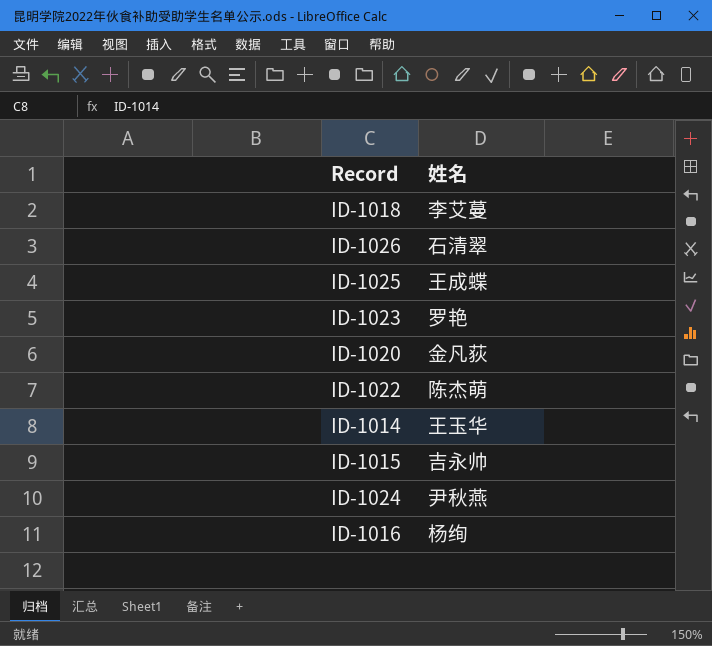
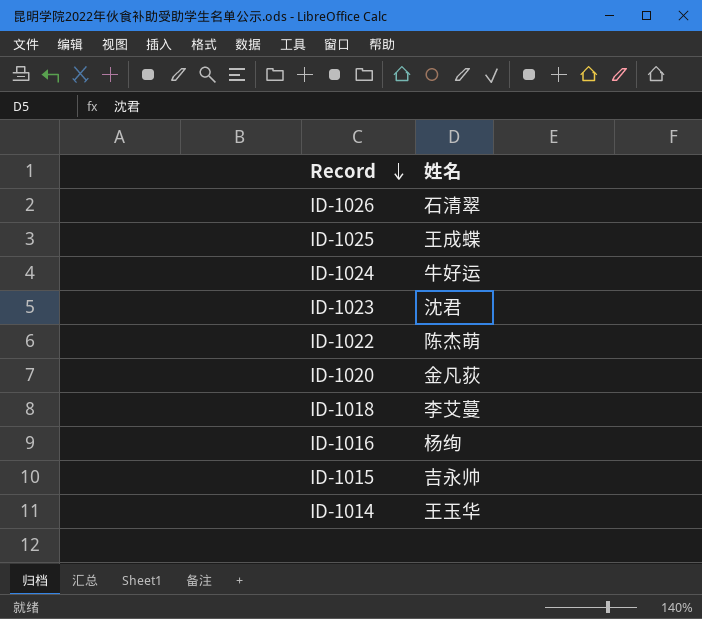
row order: none -> Record descending
ID-1024 | 姓名: 尹秋燕 -> 牛好运
ID-1023 | 姓名: 罗艳 -> 沈君

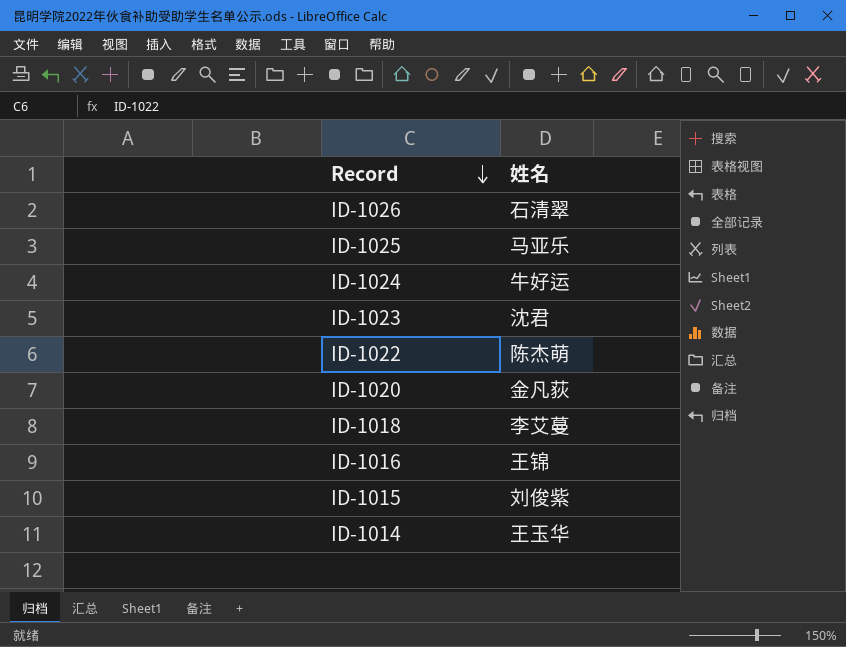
ID-1025 | 姓名: 王成蝶 -> 马亚乐
ID-1016 | 姓名: 杨绚 -> 王锦
ID-1015 | 姓名: 吉永帅 -> 刘俊紫

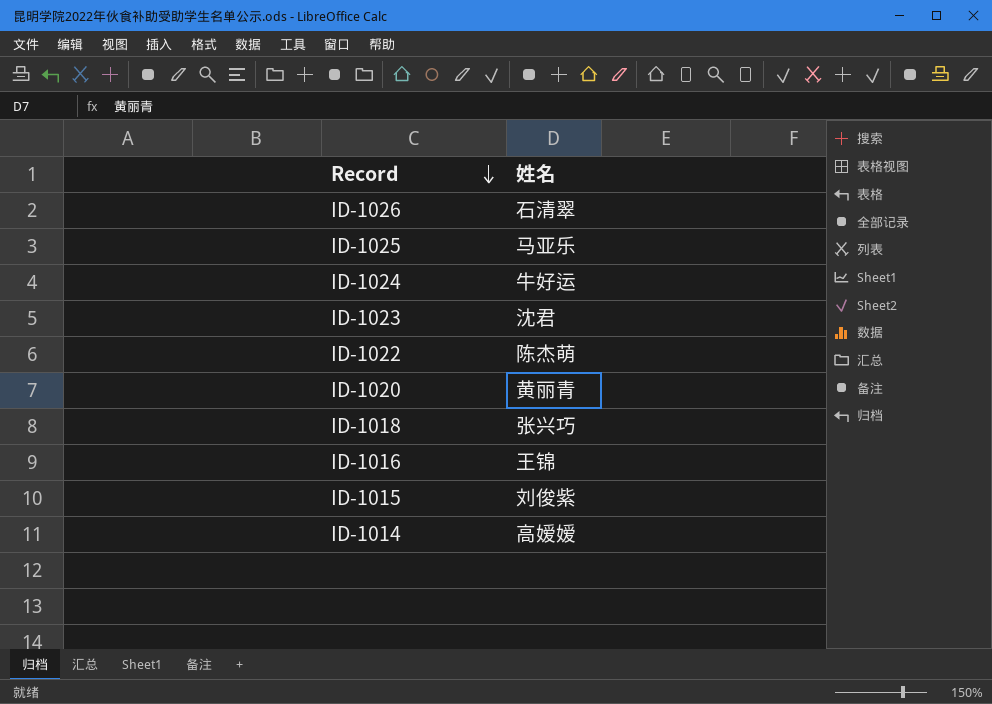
ID-1020 | 姓名: 金凡荻 -> 黄丽青
ID-1018 | 姓名: 李艾蔓 -> 张兴巧
ID-1014 | 姓名: 王玉华 -> 高嫒嫒

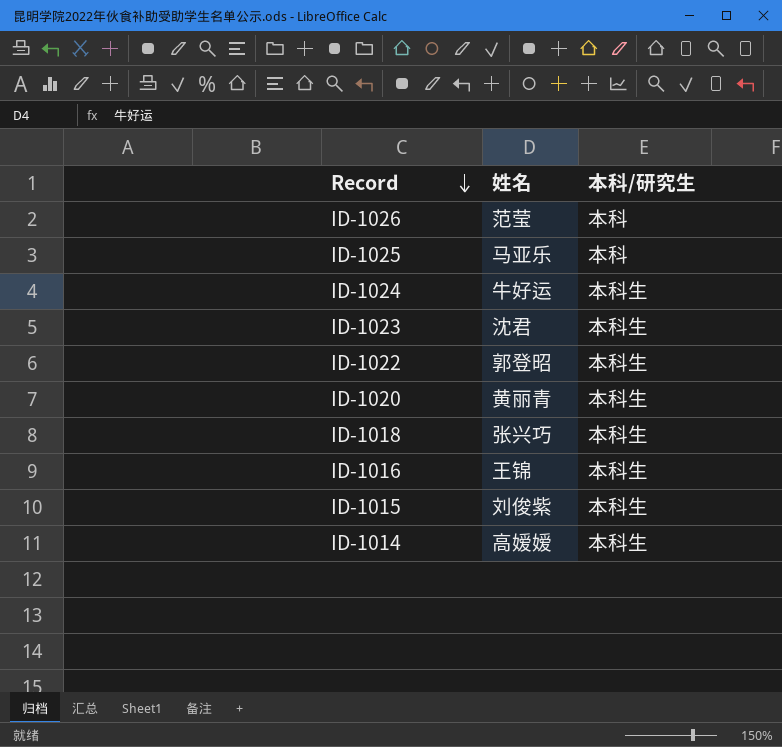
column 本科/研究生 | position: none -> 3
ID-1026 | 姓名: 石清翠 -> 范莹
ID-1022 | 姓名: 陈杰萌 -> 郭登昭

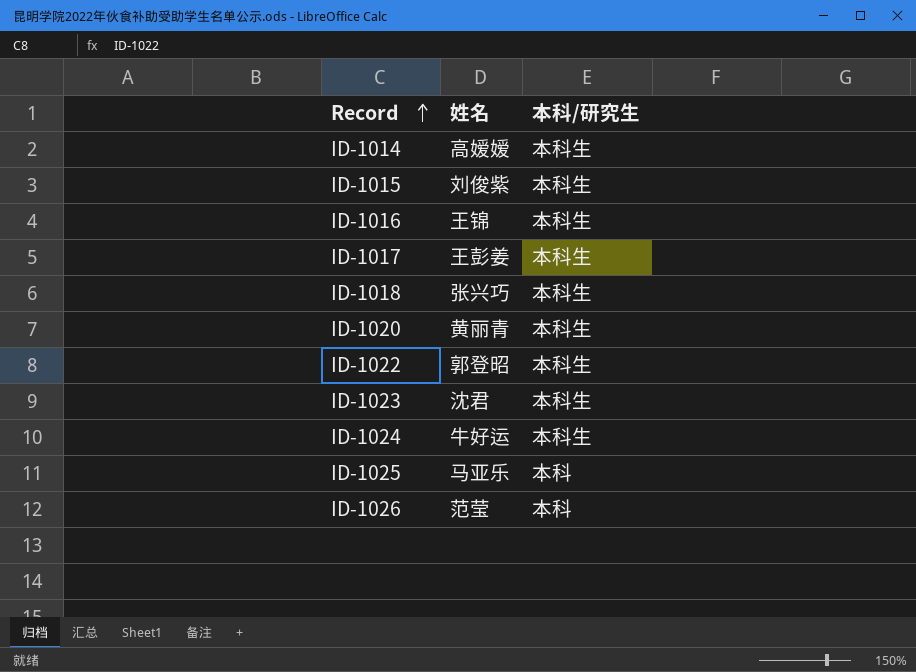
row order: Record descending -> Record ascending
row ID-1017: none -> 王彭姜 | 本科生

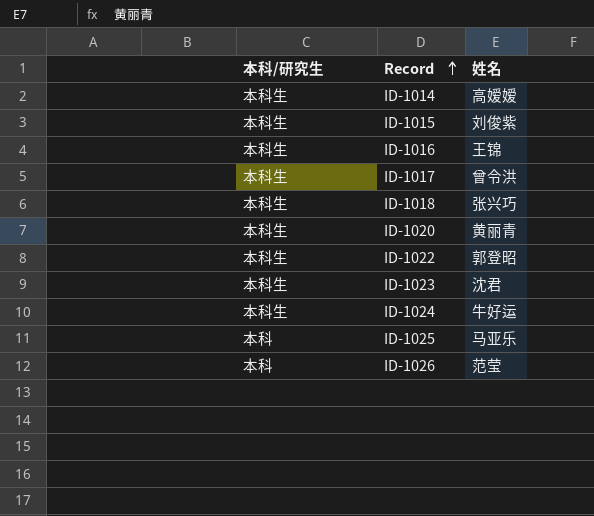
column 本科/研究生 | position: 3 -> 1
ID-1017 | 姓名: 王彭姜 -> 曾令洪

